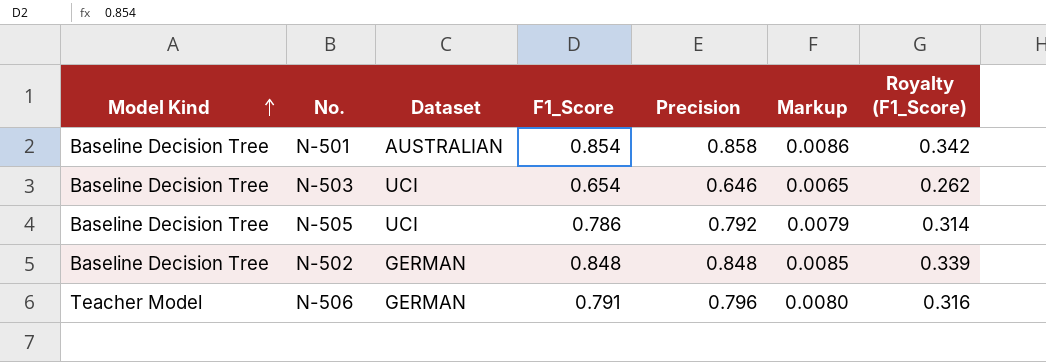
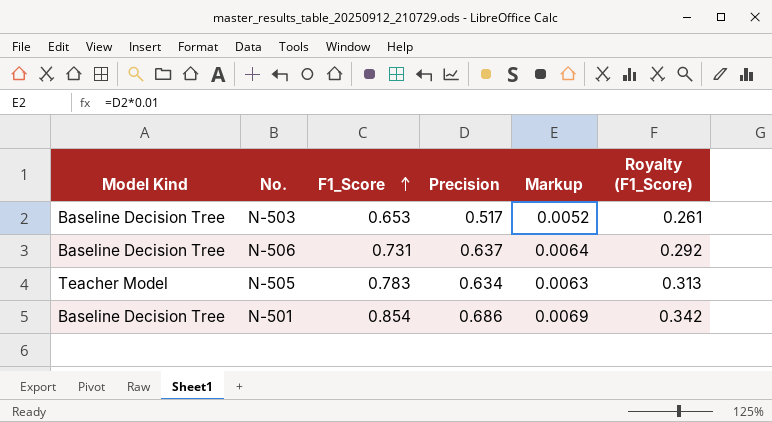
row order: Model Kind ascending -> F1_Score ascending
column Dataset | position: 3 -> none
row N-502: Baseline Decision Tree | GERMAN | 0.848 | 0.848 | 0.0085 | 0.339 -> none
N-503 | F1_Score: 0.654 -> 0.653
N-503 | Precision: 0.646 -> 0.517
N-503 | Markup: 0.0065 -> 0.0052
N-503 | Royalty (F1_Score): 0.262 -> 0.261
N-506 | Model Kind: Teacher Model -> Baseline Decision Tree
N-506 | F1_Score: 0.791 -> 0.731
N-506 | Precision: 0.796 -> 0.637
N-506 | Markup: 0.0080 -> 0.0064
N-506 | Royalty (F1_Score): 0.316 -> 0.292
N-505 | Model Kind: Baseline Decision Tree -> Teacher Model
N-505 | F1_Score: 0.786 -> 0.783
N-505 | Precision: 0.792 -> 0.634
N-505 | Markup: 0.0079 -> 0.0063
N-505 | Royalty (F1_Score): 0.314 -> 0.313
N-501 | Precision: 0.858 -> 0.686
N-501 | Markup: 0.0086 -> 0.0069

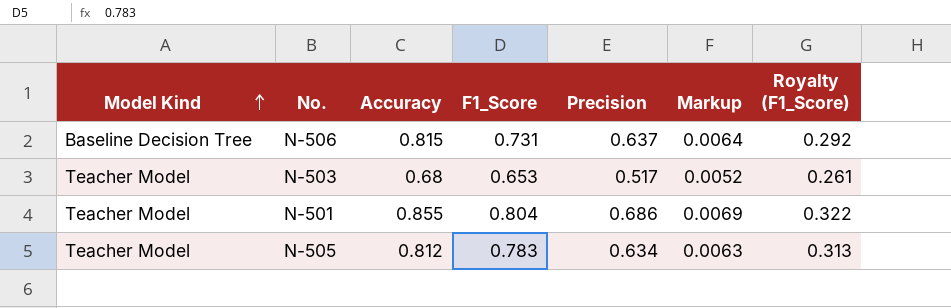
row order: F1_Score ascending -> Model Kind ascending
column Accuracy | position: none -> 3
N-503 | Model Kind: Baseline Decision Tree -> Teacher Model
N-501 | Model Kind: Baseline Decision Tree -> Teacher Model
N-501 | F1_Score: 0.854 -> 0.804
N-501 | Royalty (F1_Score): 0.342 -> 0.322

